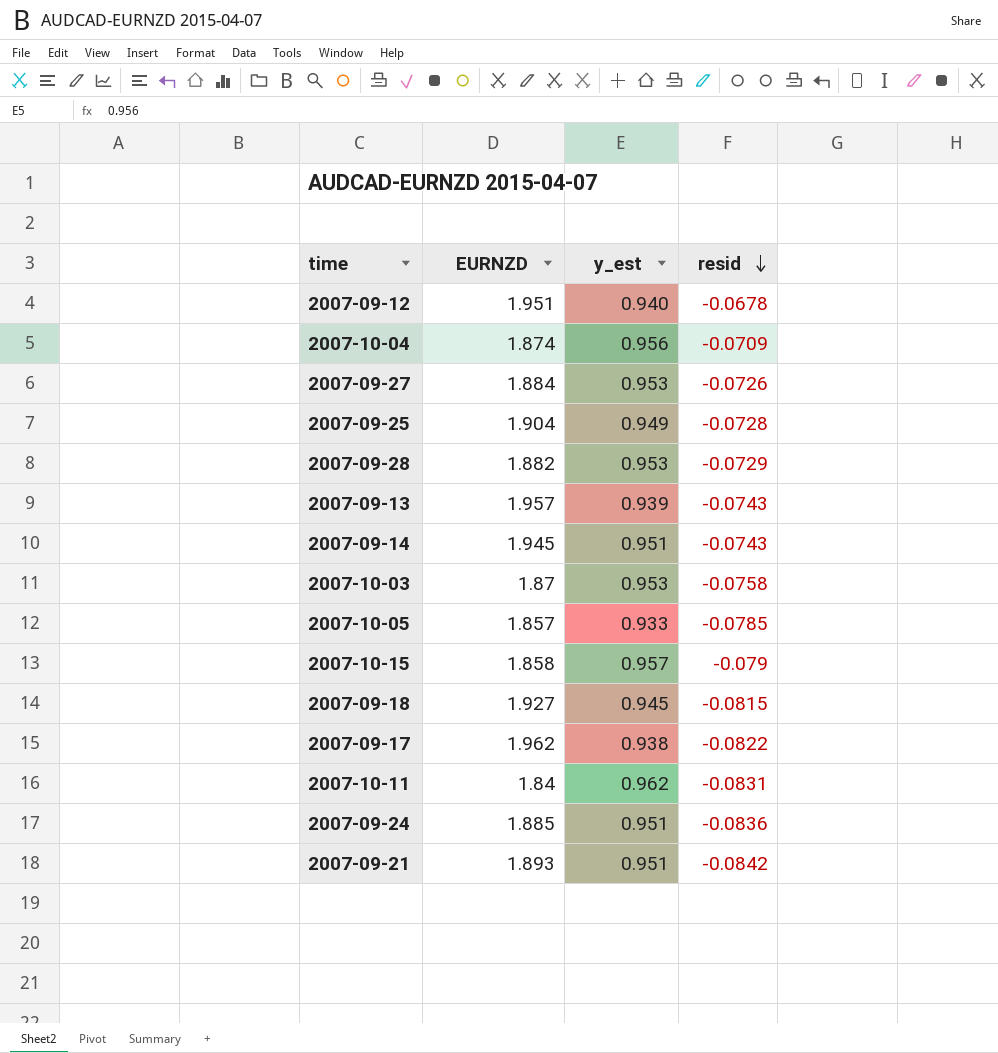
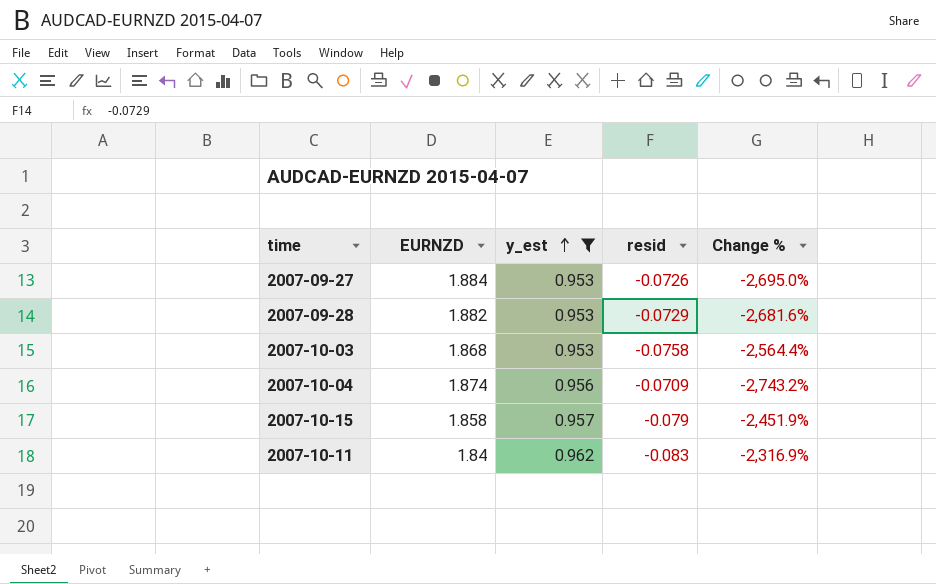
filter: none -> y_est >= 0.953
row order: resid descending -> y_est ascending
column Change % | formula: none -> ([EURNZD] - [resid]) / [resid]
2007-10-03 | EURNZD: 1.87 -> 1.868
2007-10-11 | resid: -0.0831 -> -0.083

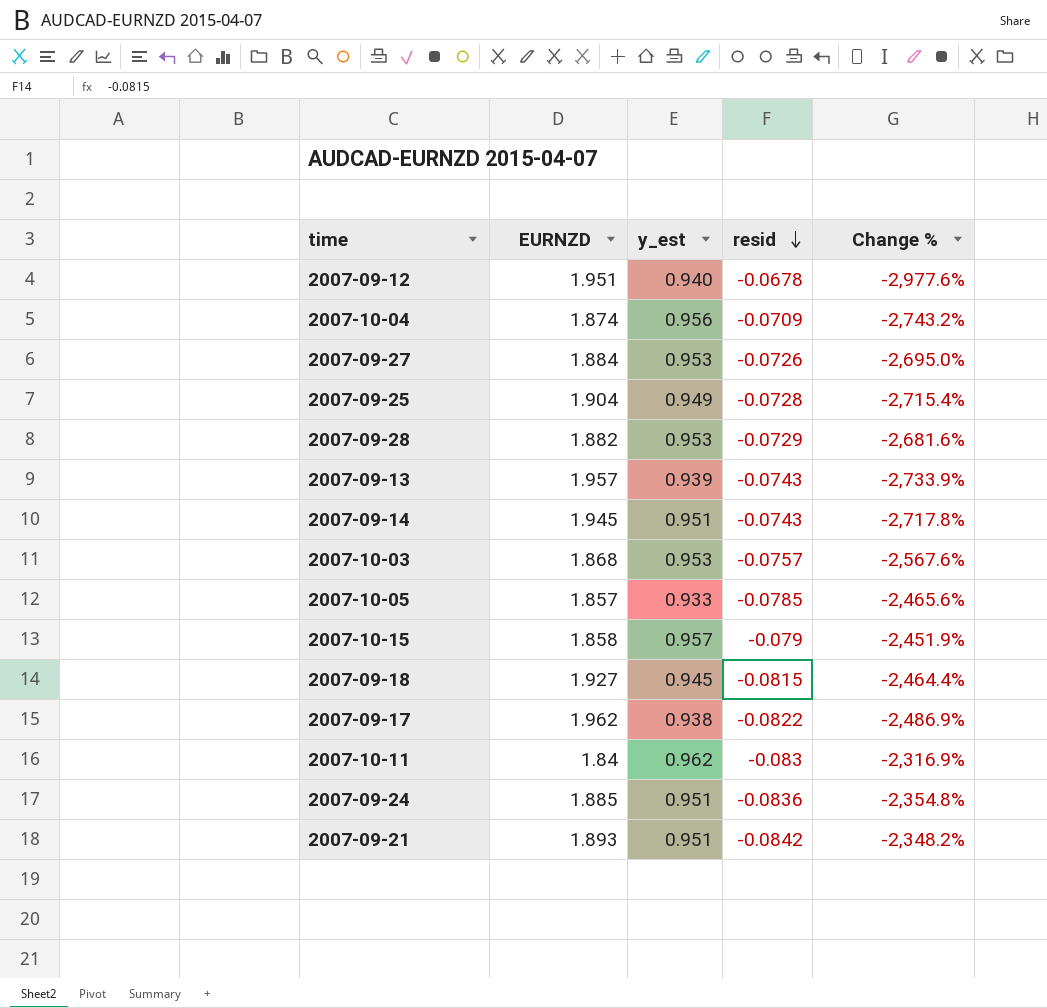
filter: y_est >= 0.953 -> none
row order: y_est ascending -> resid descending
2007-10-03 | resid: -0.0758 -> -0.0757
2007-10-03 | Change %: -2,564.4% -> -2,567.6%

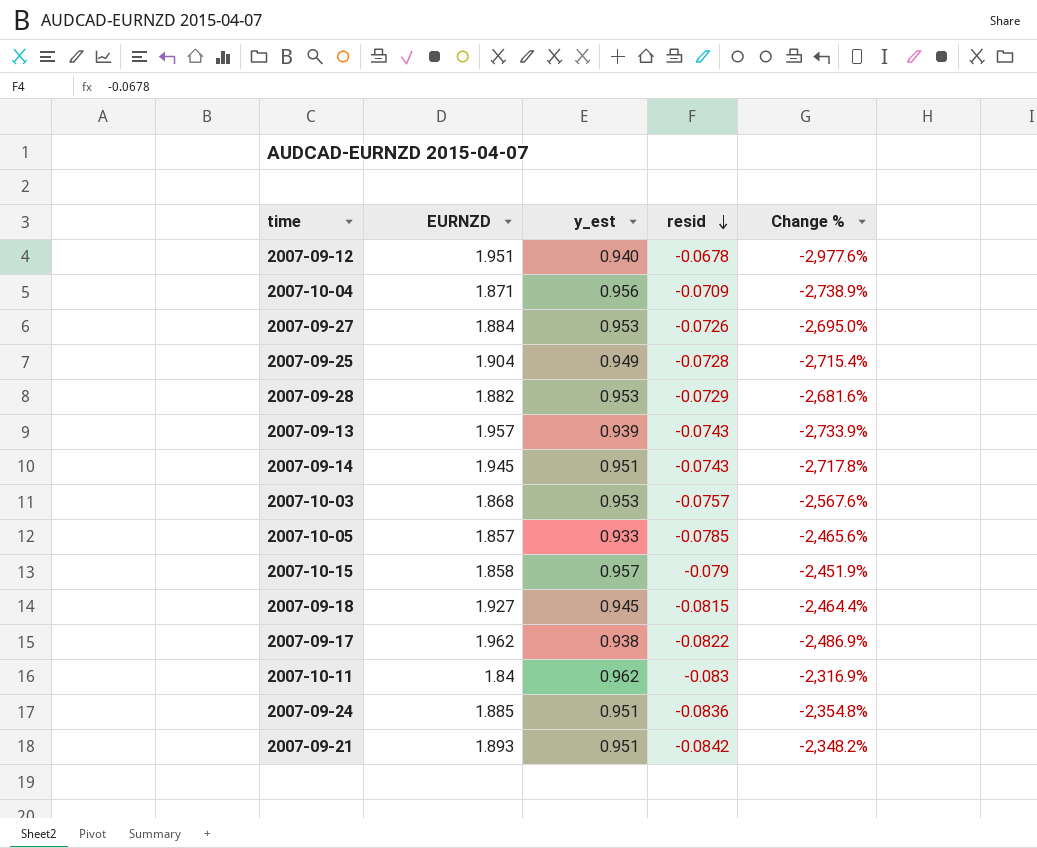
2007-10-04 | EURNZD: 1.874 -> 1.871
2007-10-04 | Change %: -2,743.2% -> -2,738.9%

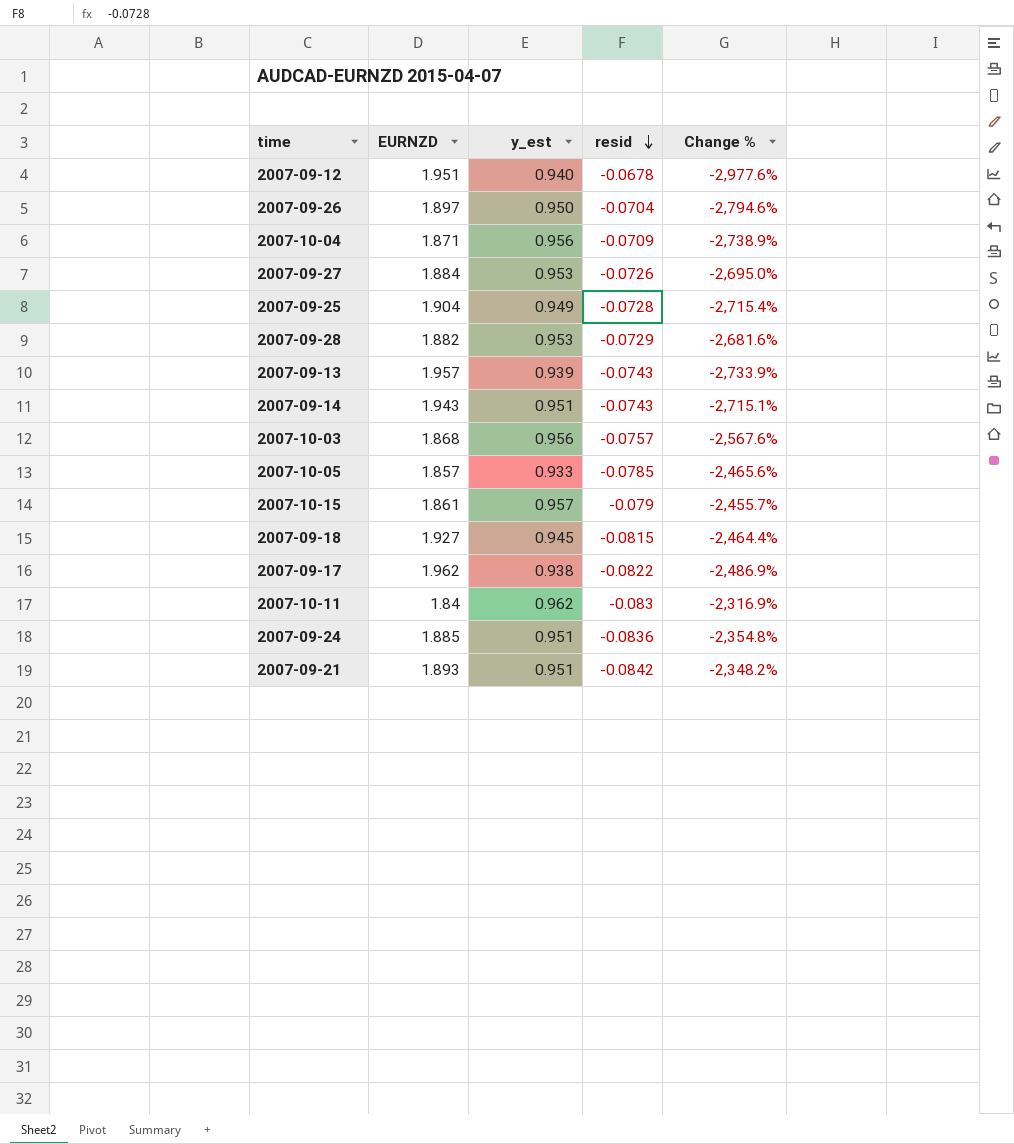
row 2007-09-26: none -> 1.897 | 0.950 | -0.0704 | -2,794.6%
2007-09-14 | EURNZD: 1.945 -> 1.943
2007-09-14 | Change %: -2,717.8% -> -2,715.1%
2007-10-03 | y_est: 0.953 -> 0.956
2007-10-15 | EURNZD: 1.858 -> 1.861
2007-10-15 | Change %: -2,451.9% -> -2,455.7%

